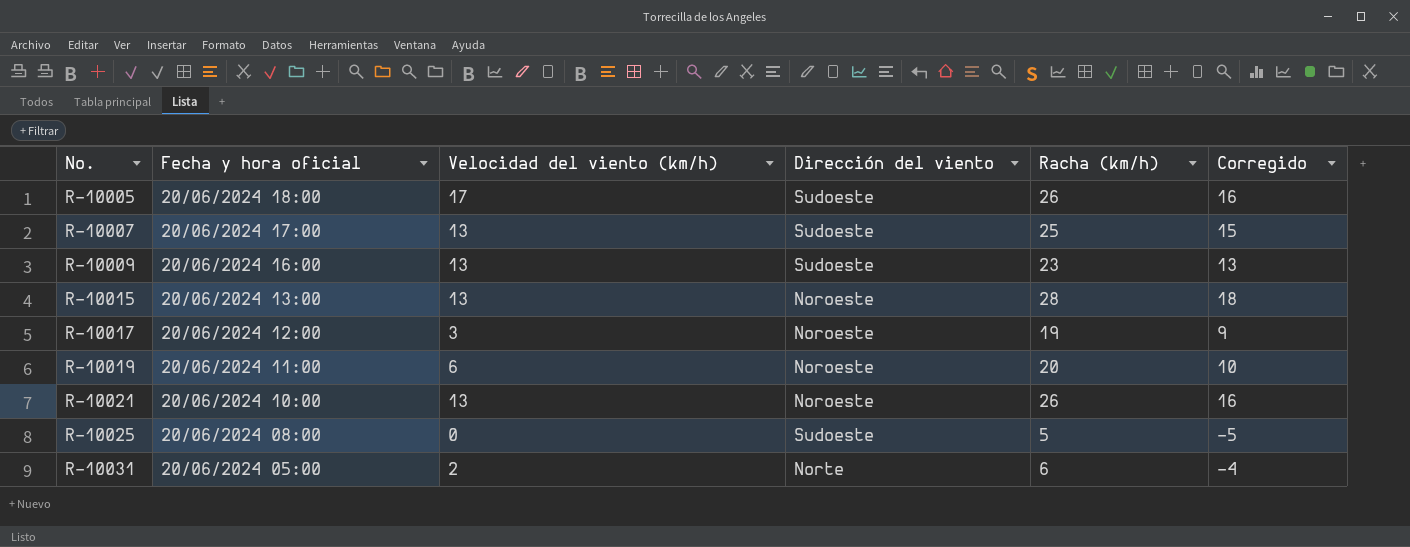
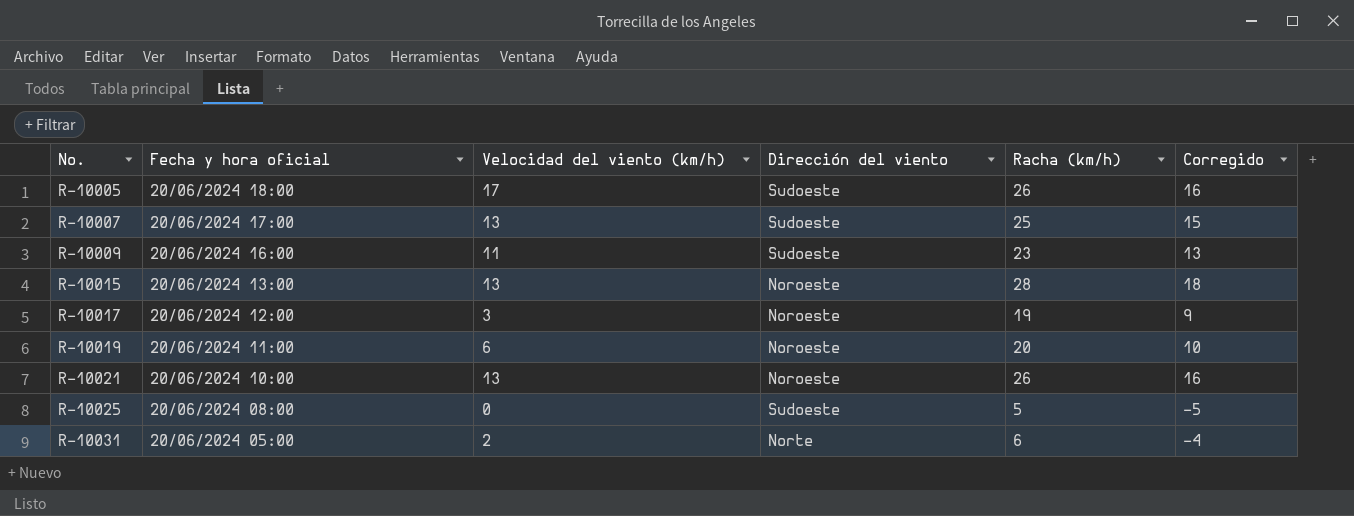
R-10009 | Velocidad del viento (km/h): 13 -> 11

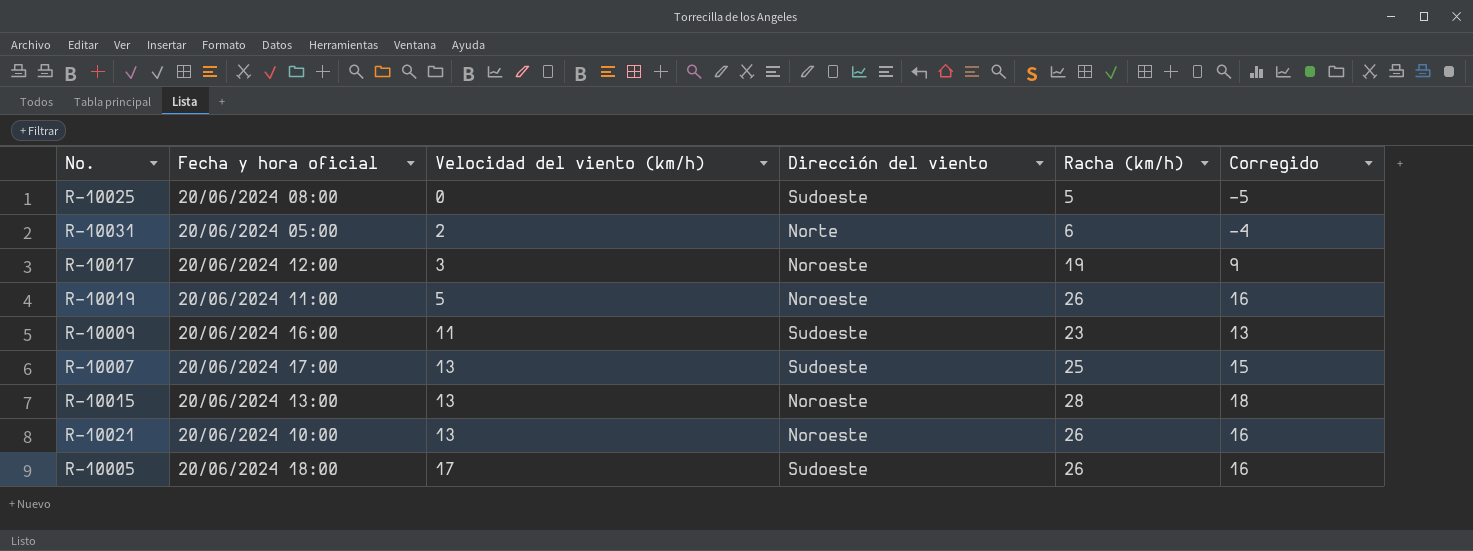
row order: No. ascending -> Velocidad del viento (km/h) ascending
R-10019 | Velocidad del viento (km/h): 6 -> 5
R-10019 | Racha (km/h): 20 -> 26
R-10019 | Corregido: 10 -> 16

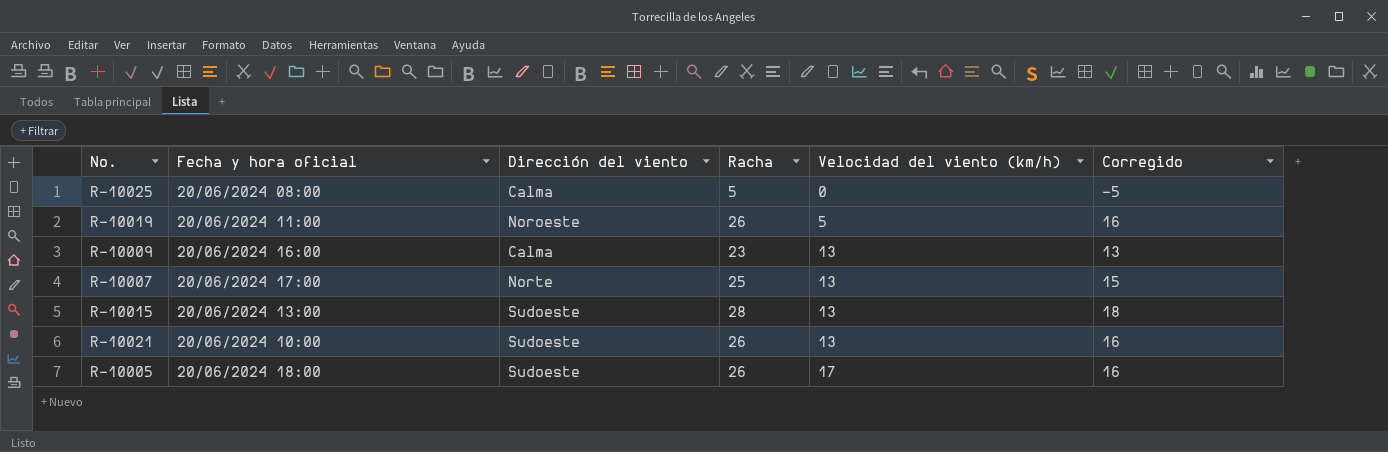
column name: Racha (km/h) -> Racha
column Velocidad del viento (km/h) | position: 3 -> 5
row R-10031: 20/06/2024 05:00 | 2 | Norte | 6 | -4 -> none
row R-10017: 20/06/2024 12:00 | 3 | Noroeste | 19 | 9 -> none
R-10025 | Dirección del viento: Sudoeste -> Calma
R-10009 | Dirección del viento: Sudoeste -> Calma
R-10009 | Velocidad del viento (km/h): 11 -> 13
R-10007 | Dirección del viento: Sudoeste -> Norte
R-10015 | Dirección del viento: Noroeste -> Sudoeste
R-10021 | Dirección del viento: Noroeste -> Sudoeste

